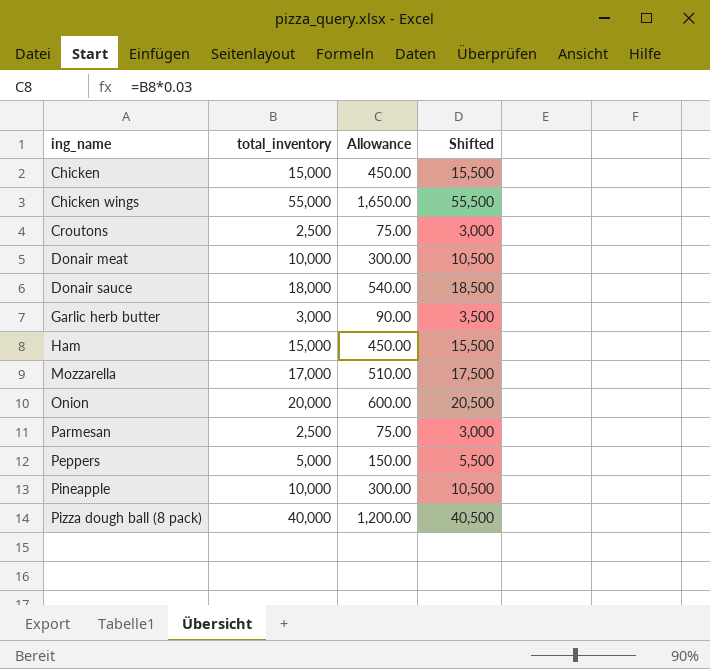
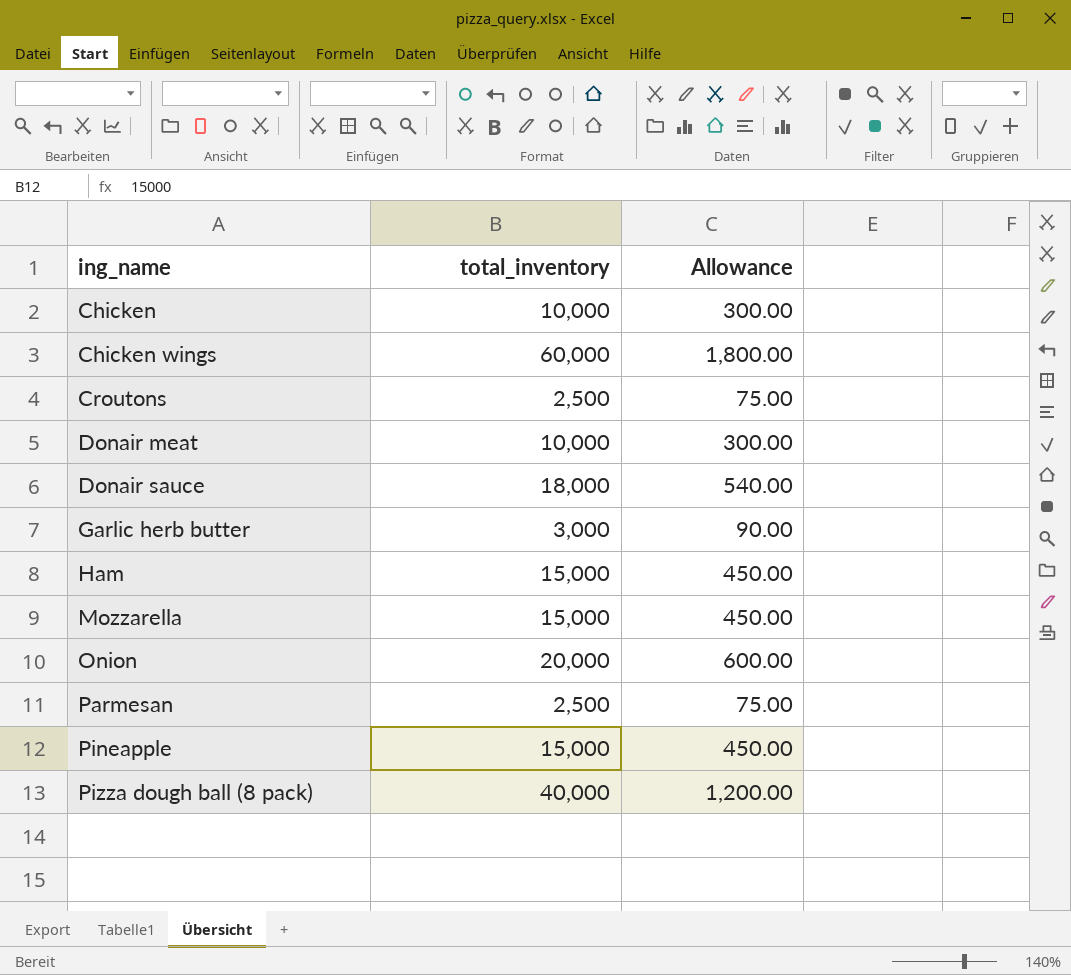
column Shifted | formula: [total_inventory] + 500 -> none
row Peppers: 5,000 | 150.00 | 5,500 -> none
Chicken | total_inventory: 15,000 -> 10,000
Chicken | Allowance: 450.00 -> 300.00
Chicken wings | total_inventory: 55,000 -> 60,000
Chicken wings | Allowance: 1,650.00 -> 1,800.00
Mozzarella | total_inventory: 17,000 -> 15,000
Mozzarella | Allowance: 510.00 -> 450.00
Pineapple | total_inventory: 10,000 -> 15,000
Pineapple | Allowance: 300.00 -> 450.00

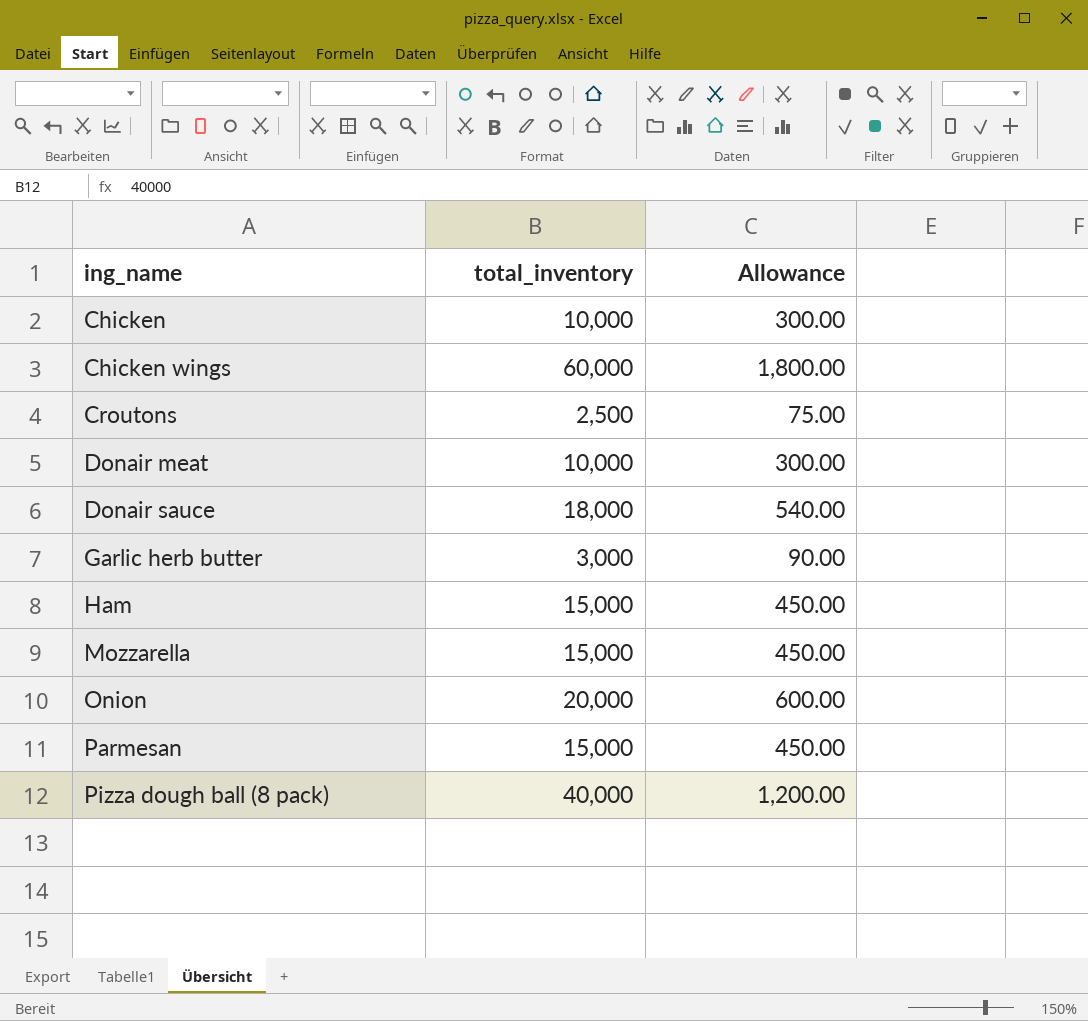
row Pineapple: 15,000 | 450.00 -> none
Parmesan | total_inventory: 2,500 -> 15,000
Parmesan | Allowance: 75.00 -> 450.00

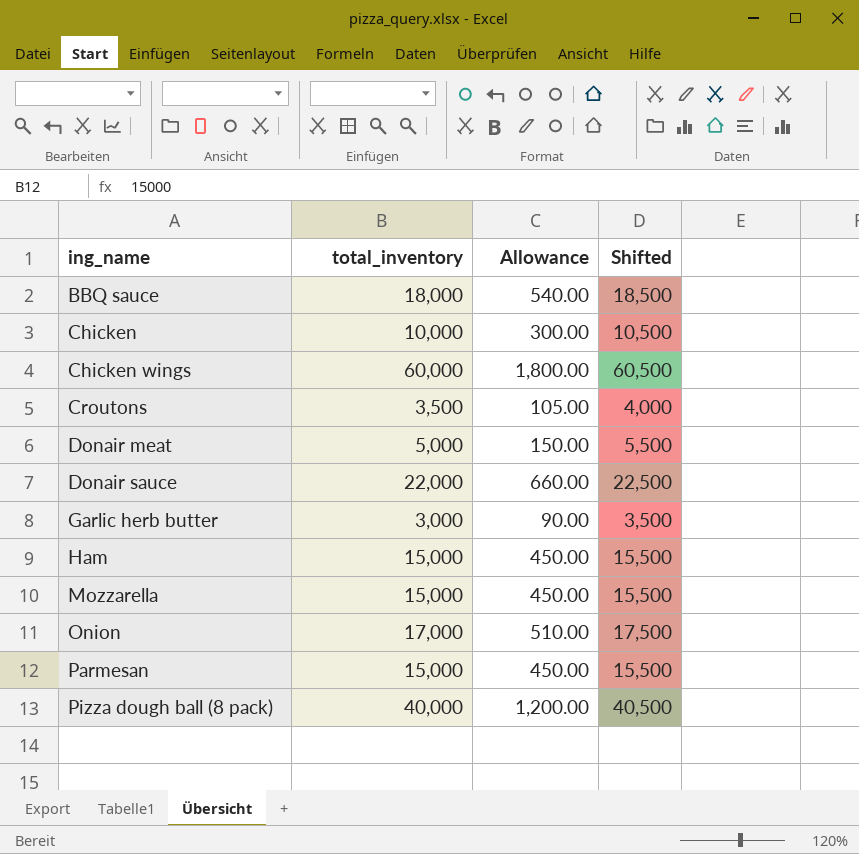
column Shifted | formula: none -> [total_inventory] + 500
row BBQ sauce: none -> 18,000 | 540.00 | 18,500
Croutons | total_inventory: 2,500 -> 3,500
Croutons | Allowance: 75.00 -> 105.00
Donair meat | total_inventory: 10,000 -> 5,000
Donair meat | Allowance: 300.00 -> 150.00
Donair sauce | total_inventory: 18,000 -> 22,000
Donair sauce | Allowance: 540.00 -> 660.00
Onion | total_inventory: 20,000 -> 17,000
Onion | Allowance: 600.00 -> 510.00

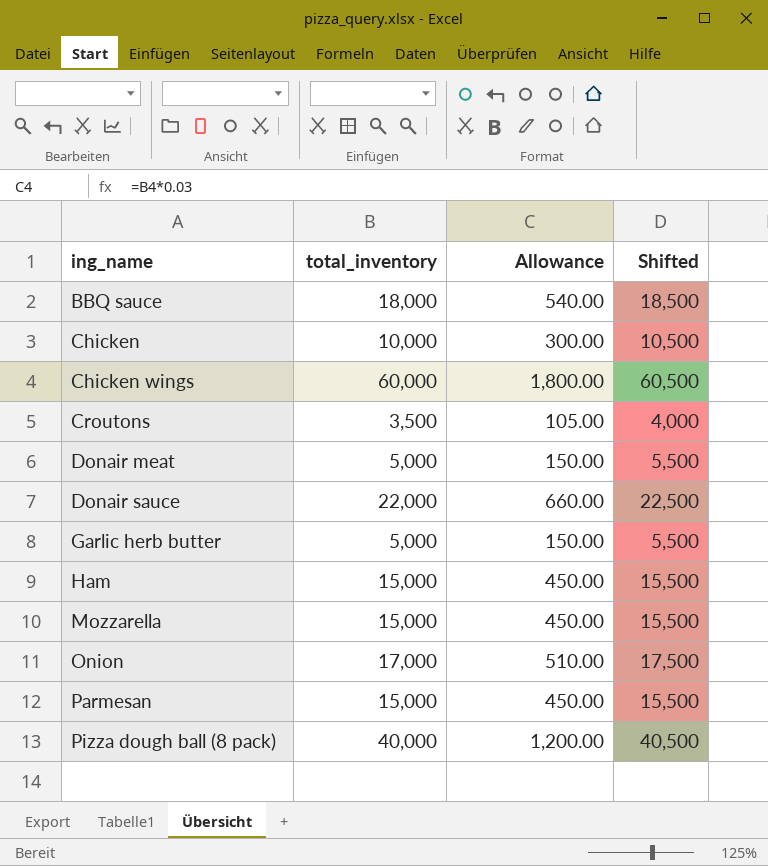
Garlic herb butter | total_inventory: 3,000 -> 5,000
Garlic herb butter | Allowance: 90.00 -> 150.00
Garlic herb butter | Shifted: 3,500 -> 5,500

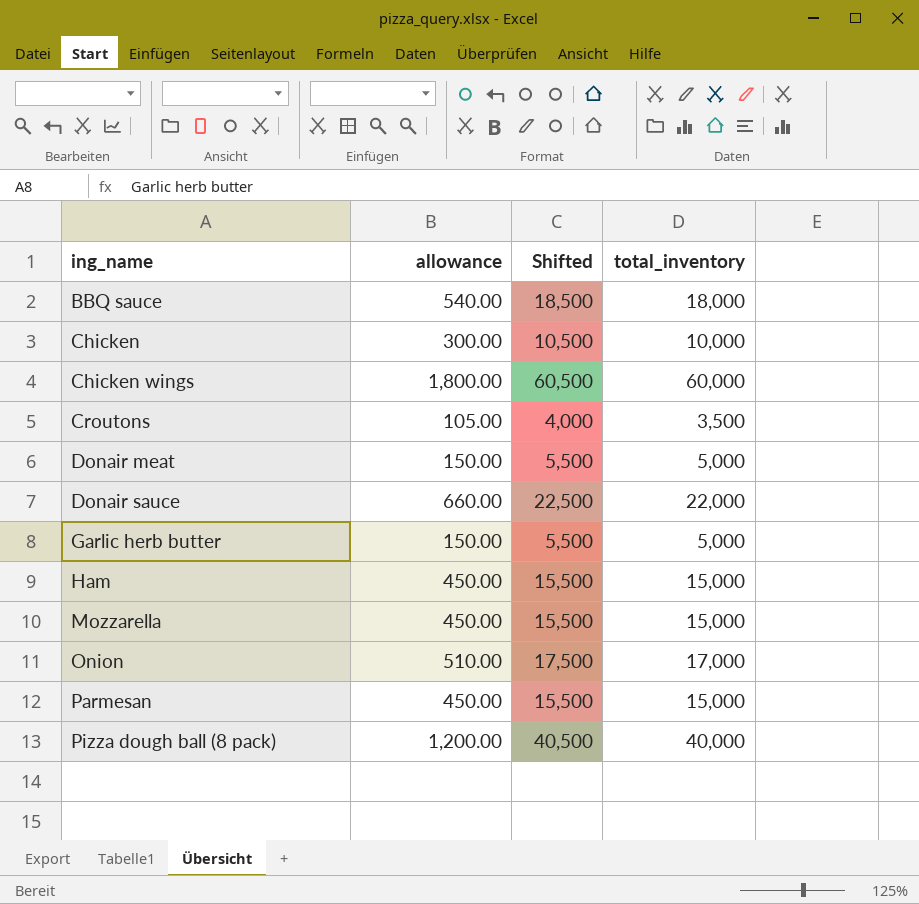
column name: Allowance -> allowance
column total_inventory | position: 2 -> 4

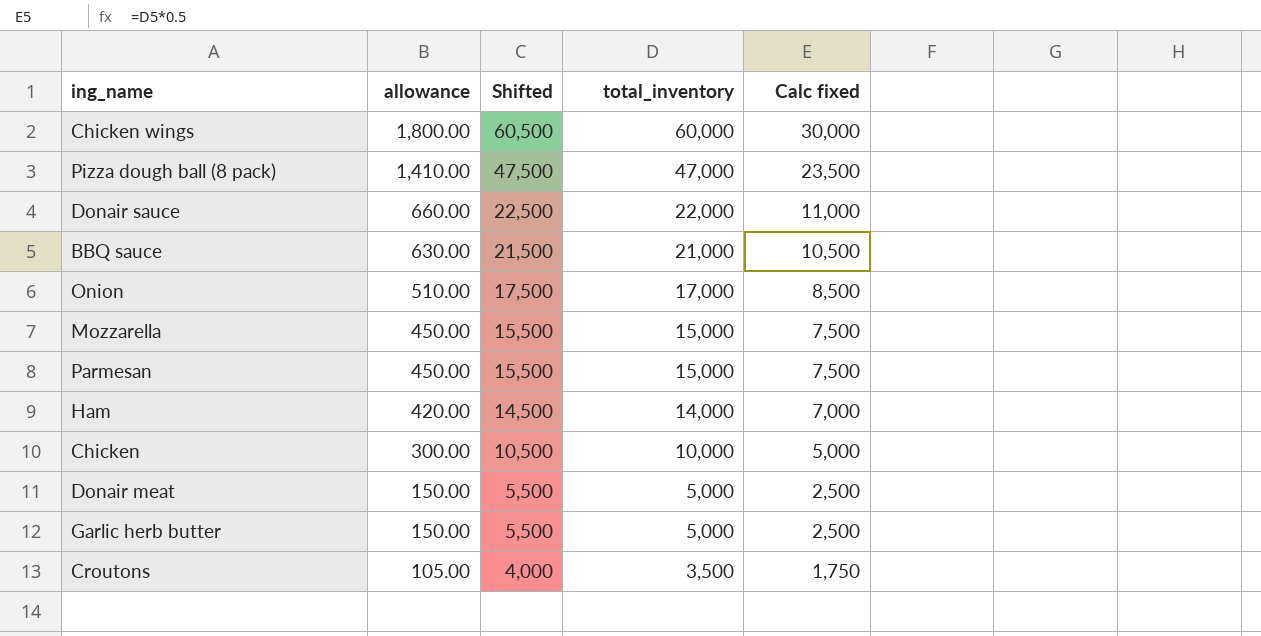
row order: ing_name ascending -> allowance descending
column Calc fixed | formula: none -> [total_inventory] * 0.5
Pizza dough ball (8 pack) | allowance: 1,200.00 -> 1,410.00
Pizza dough ball (8 pack) | Shifted: 40,500 -> 47,500
Pizza dough ball (8 pack) | total_inventory: 40,000 -> 47,000
BBQ sauce | allowance: 540.00 -> 630.00
BBQ sauce | Shifted: 18,500 -> 21,500
BBQ sauce | total_inventory: 18,000 -> 21,000
Ham | allowance: 450.00 -> 420.00
Ham | Shifted: 15,500 -> 14,500
Ham | total_inventory: 15,000 -> 14,000

